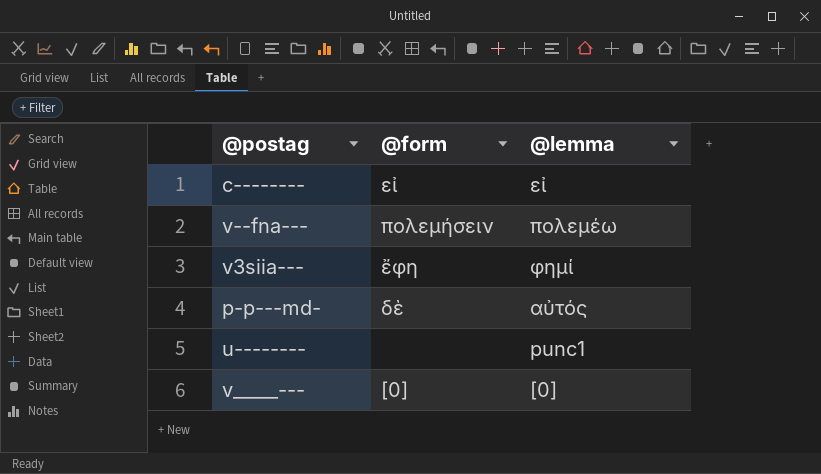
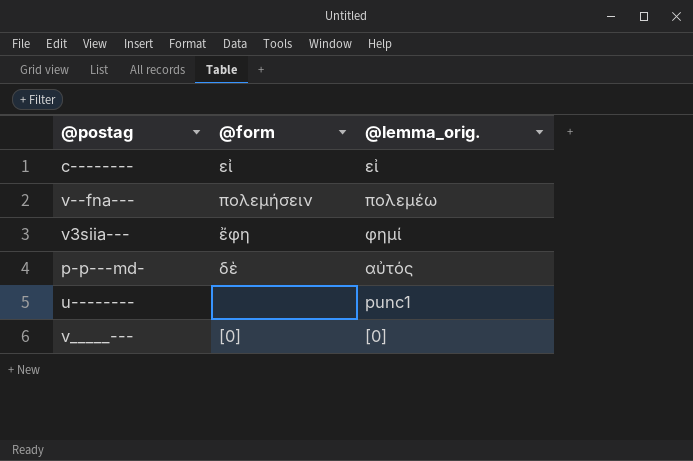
column name: @lemma -> @lemma_orig.

